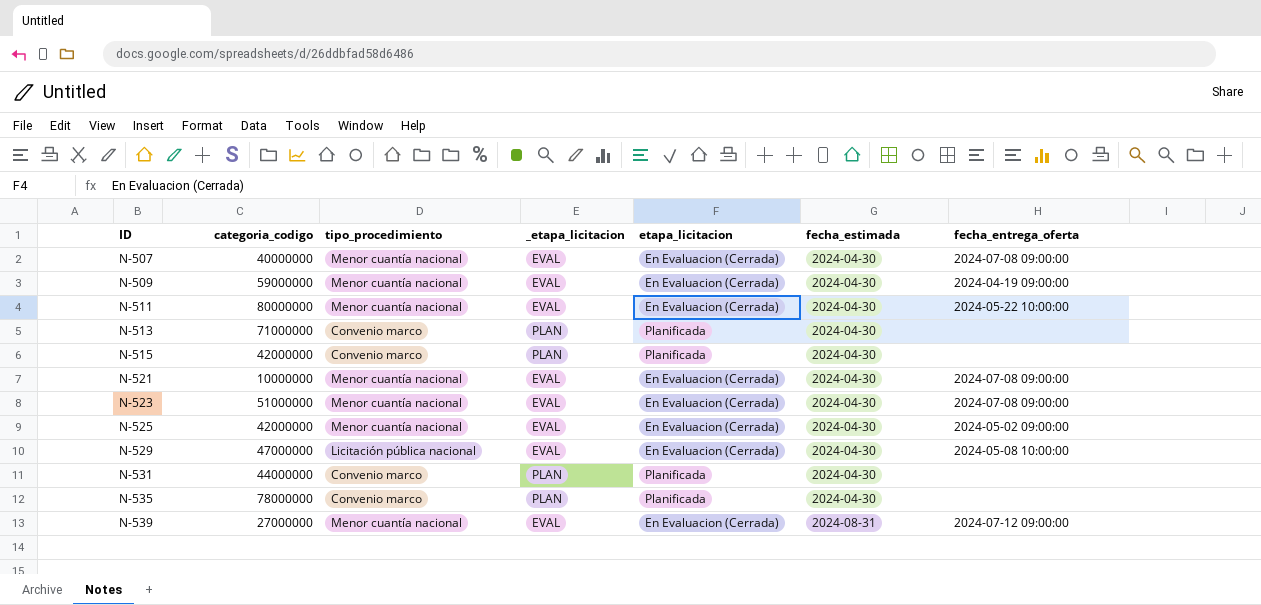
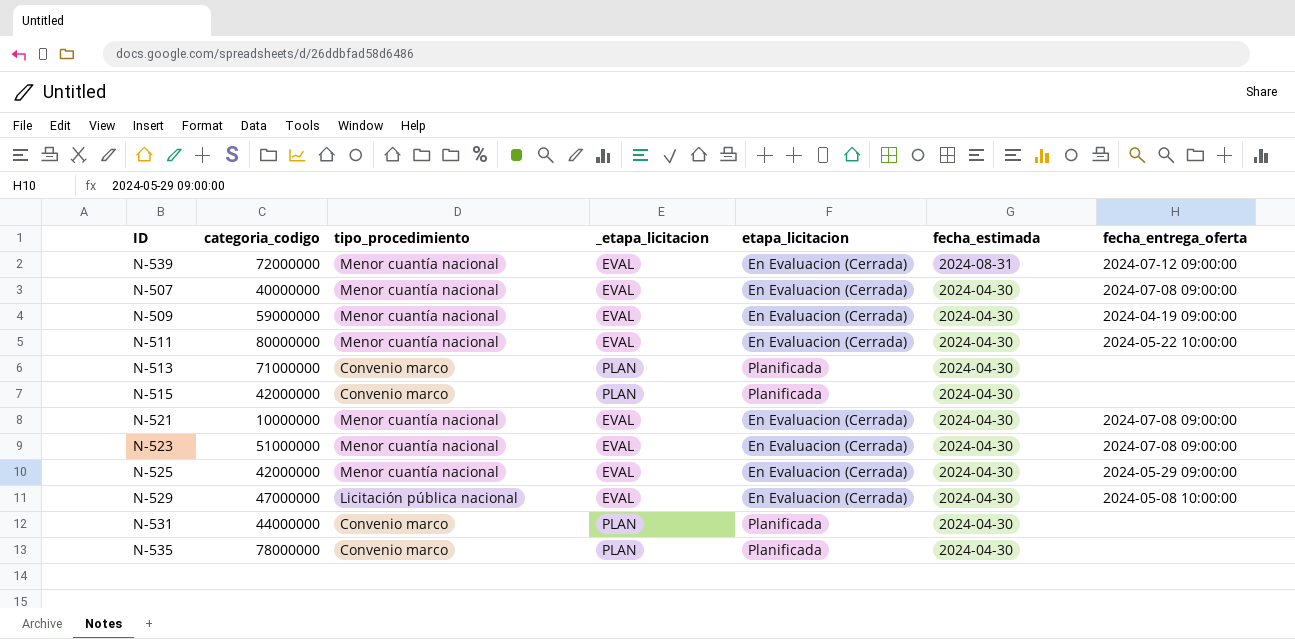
row order: ID ascending -> fecha_estimada descending
N-539 | categoria_codigo: 27000000 -> 72000000
N-525 | fecha_entrega_oferta: 2024-05-02 09:00:00 -> 2024-05-29 09:00:00

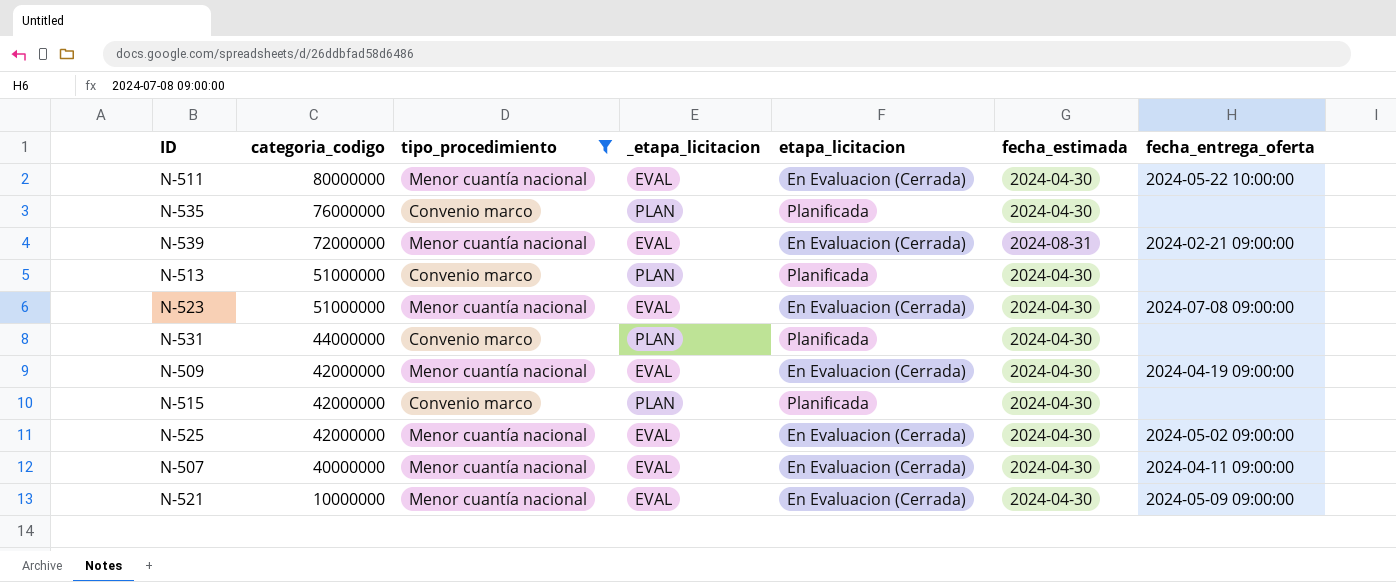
filter: none -> tipo_procedimiento != Licitación pública nacional
row order: fecha_estimada descending -> categoria_codigo descending
N-535 | categoria_codigo: 78000000 -> 76000000
N-539 | fecha_entrega_oferta: 2024-07-12 09:00:00 -> 2024-02-21 09:00:00
N-513 | categoria_codigo: 71000000 -> 51000000
N-509 | categoria_codigo: 59000000 -> 42000000
N-525 | fecha_entrega_oferta: 2024-05-29 09:00:00 -> 2024-05-02 09:00:00
N-507 | fecha_entrega_oferta: 2024-07-08 09:00:00 -> 2024-04-11 09:00:00
N-521 | fecha_entrega_oferta: 2024-07-08 09:00:00 -> 2024-05-09 09:00:00

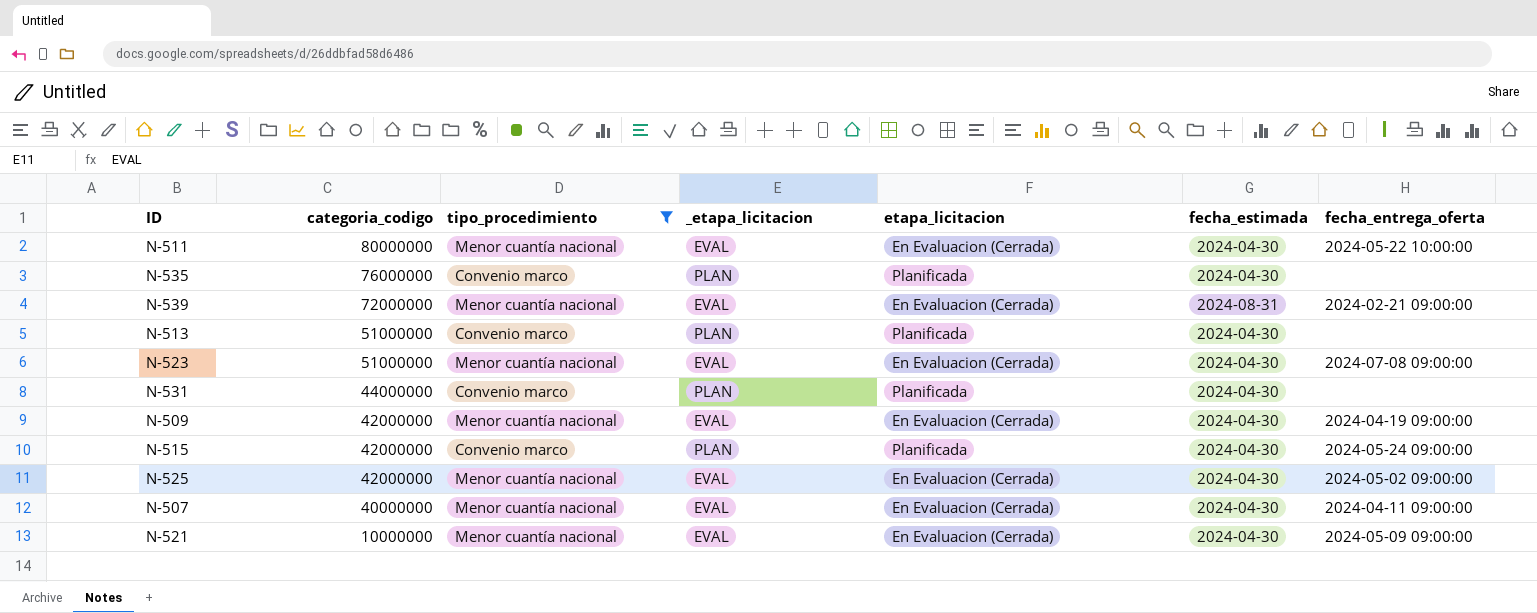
N-515 | fecha_entrega_oferta: none -> 2024-05-24 09:00:00

